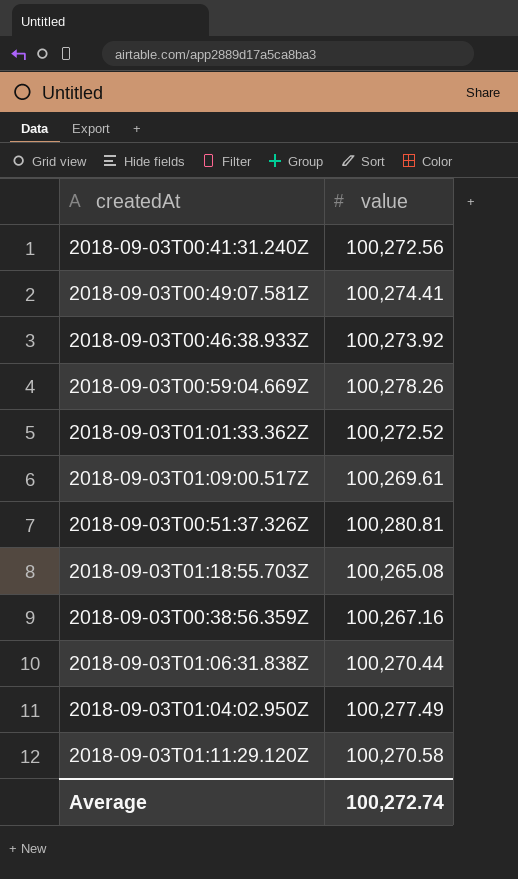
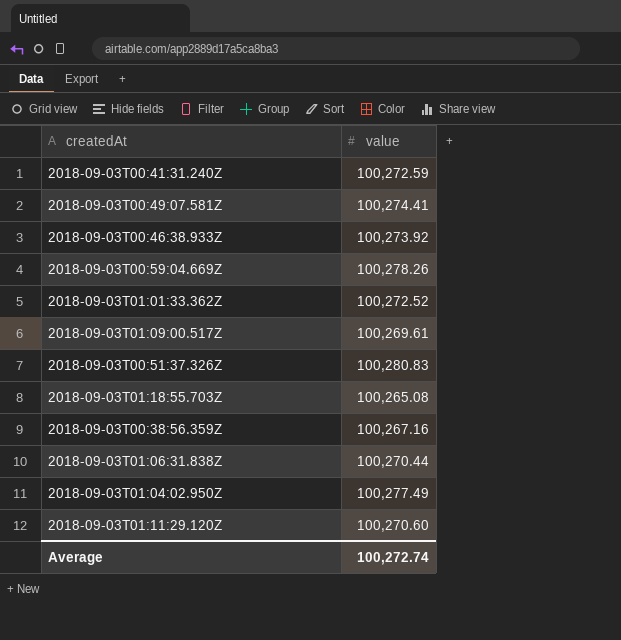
2018-09-03T00:41:31.240Z | value: 100,272.56 -> 100,272.59
2018-09-03T00:51:37.326Z | value: 100,280.81 -> 100,280.83
2018-09-03T01:11:29.120Z | value: 100,270.58 -> 100,270.60

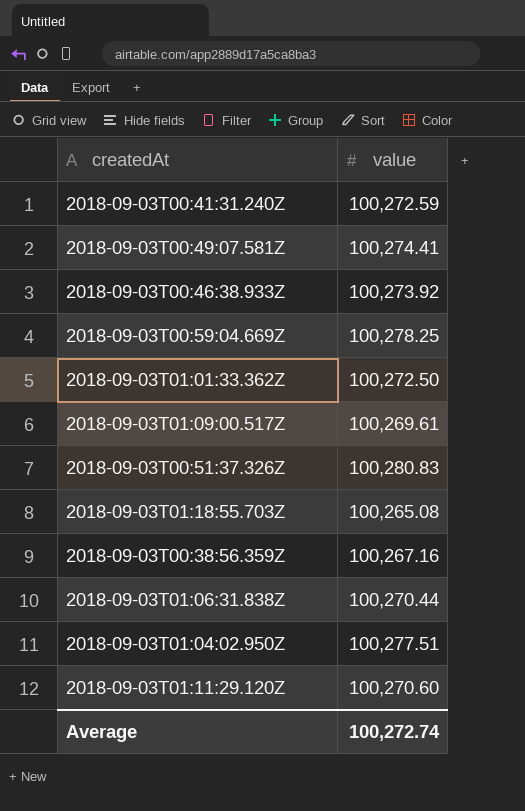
2018-09-03T00:59:04.669Z | value: 100,278.26 -> 100,278.25
2018-09-03T01:01:33.362Z | value: 100,272.52 -> 100,272.50
2018-09-03T01:04:02.950Z | value: 100,277.49 -> 100,277.51

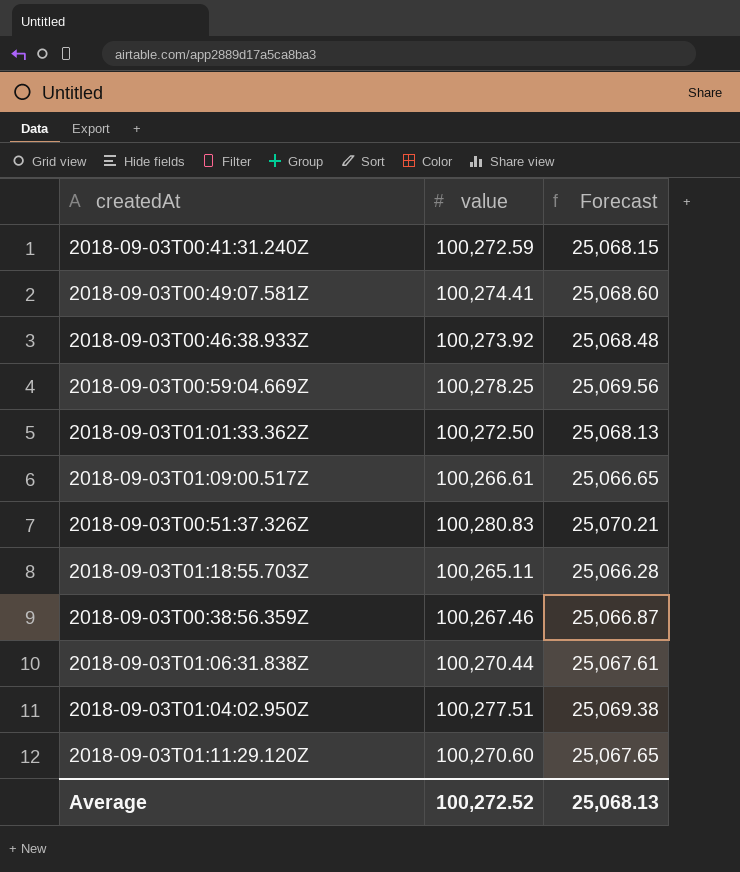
column Forecast | formula: none -> [value] * 0.25
2018-09-03T01:09:00.517Z | value: 100,269.61 -> 100,266.61
2018-09-03T01:18:55.703Z | value: 100,265.08 -> 100,265.11
2018-09-03T00:38:56.359Z | value: 100,267.16 -> 100,267.46
Average | value: 100,272.74 -> 100,272.52

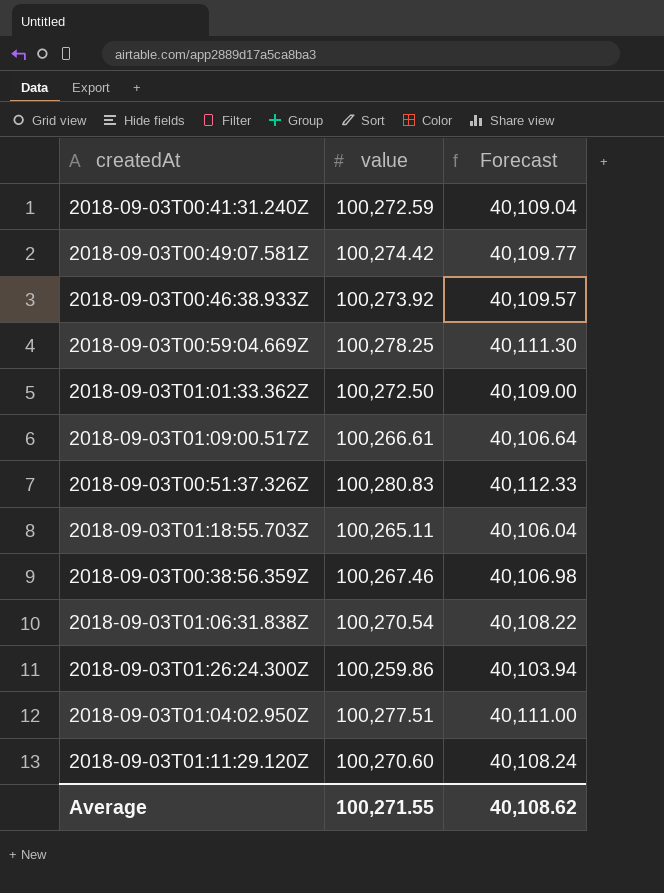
column Forecast | formula: [value] * 0.25 -> [value] * 0.4
2018-09-03T00:49:07.581Z | value: 100,274.41 -> 100,274.42
2018-09-03T01:06:31.838Z | value: 100,270.44 -> 100,270.54
row 2018-09-03T01:26:24.300Z: none -> 100,259.86 | 40,103.94
Average | value: 100,272.52 -> 100,271.55
Average | Forecast: 25,068.13 -> 40,108.62

